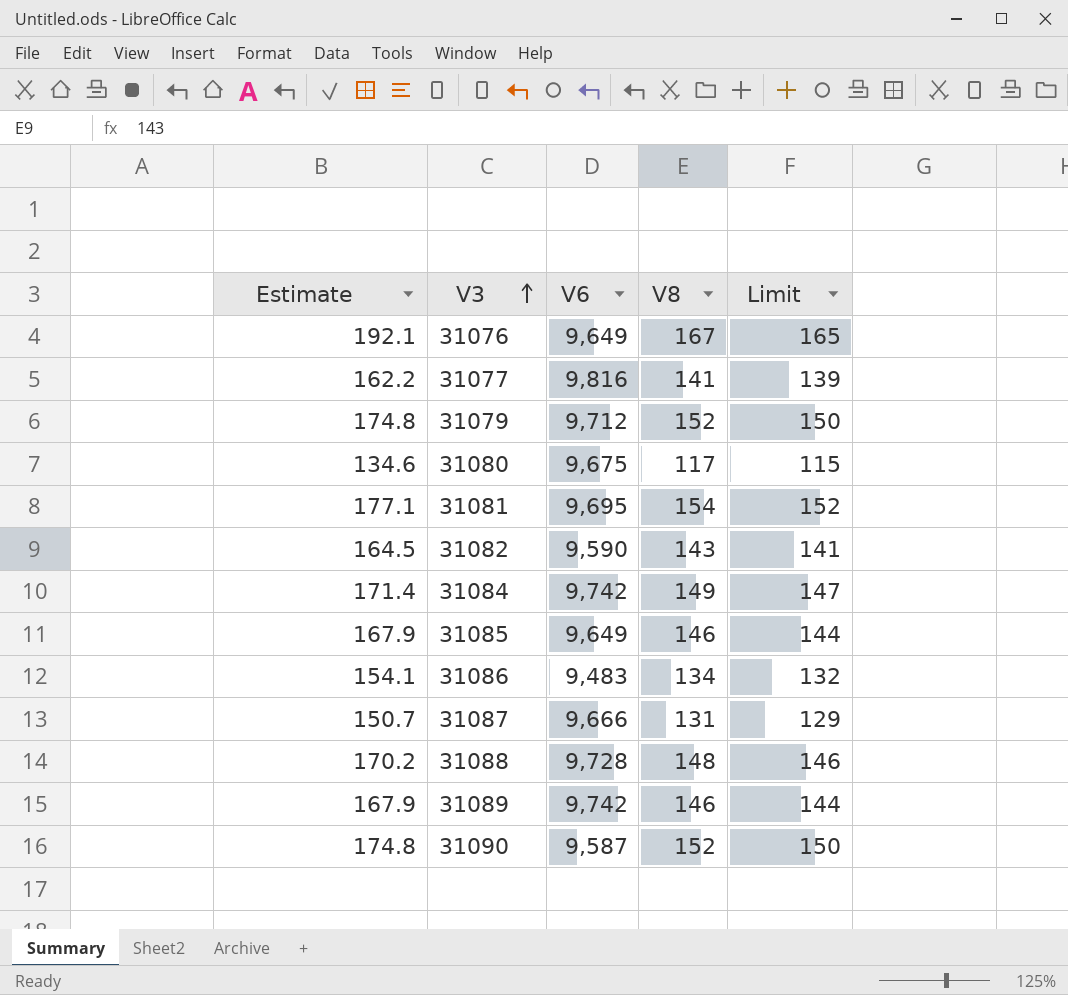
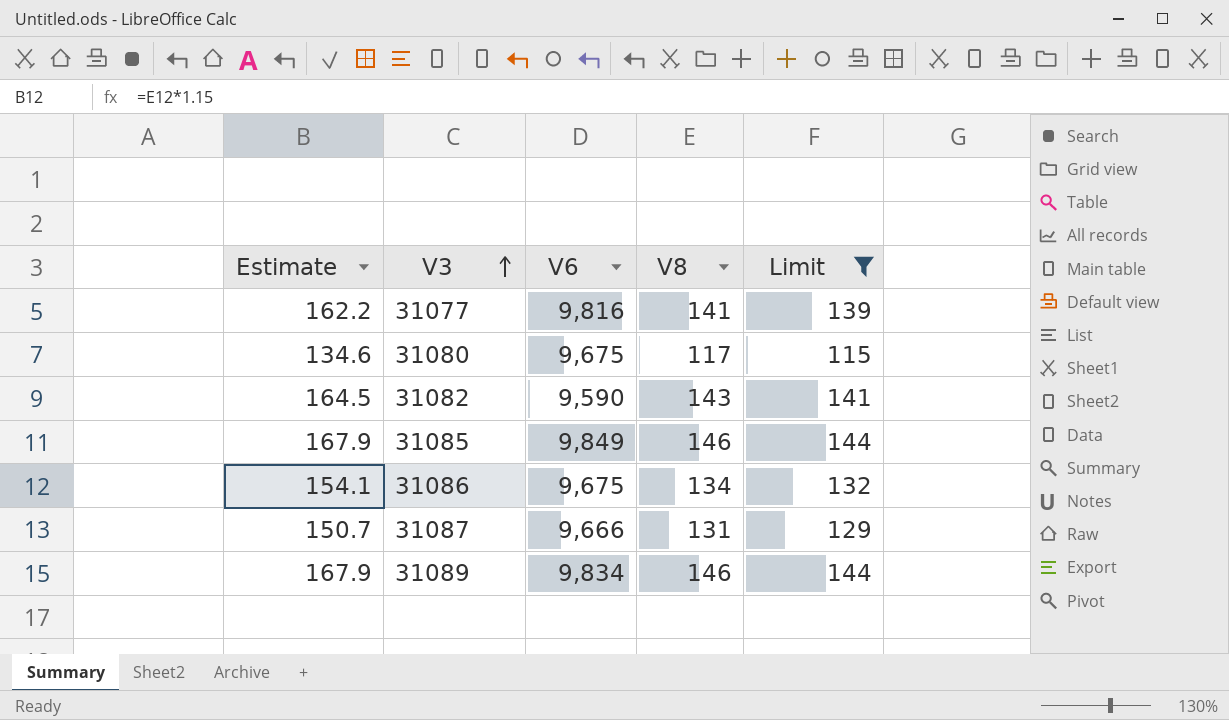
filter: none -> Limit <= 144
31085 | V6: 9,649 -> 9,849
31086 | V6: 9,483 -> 9,675
31089 | V6: 9,742 -> 9,834

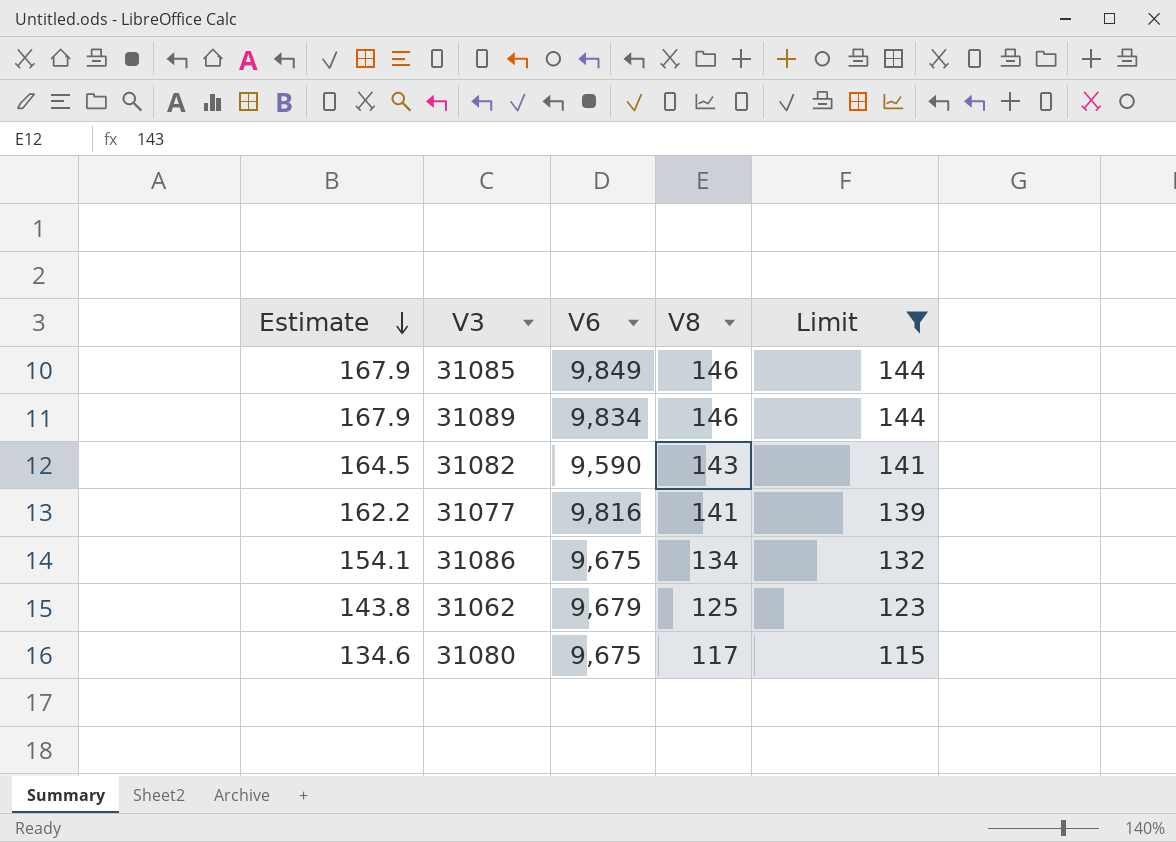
row order: V3 ascending -> Estimate descending
row 31087: 150.7 | 9,666 | 131 | 129 -> none
row 31062: none -> 143.8 | 9,679 | 125 | 123

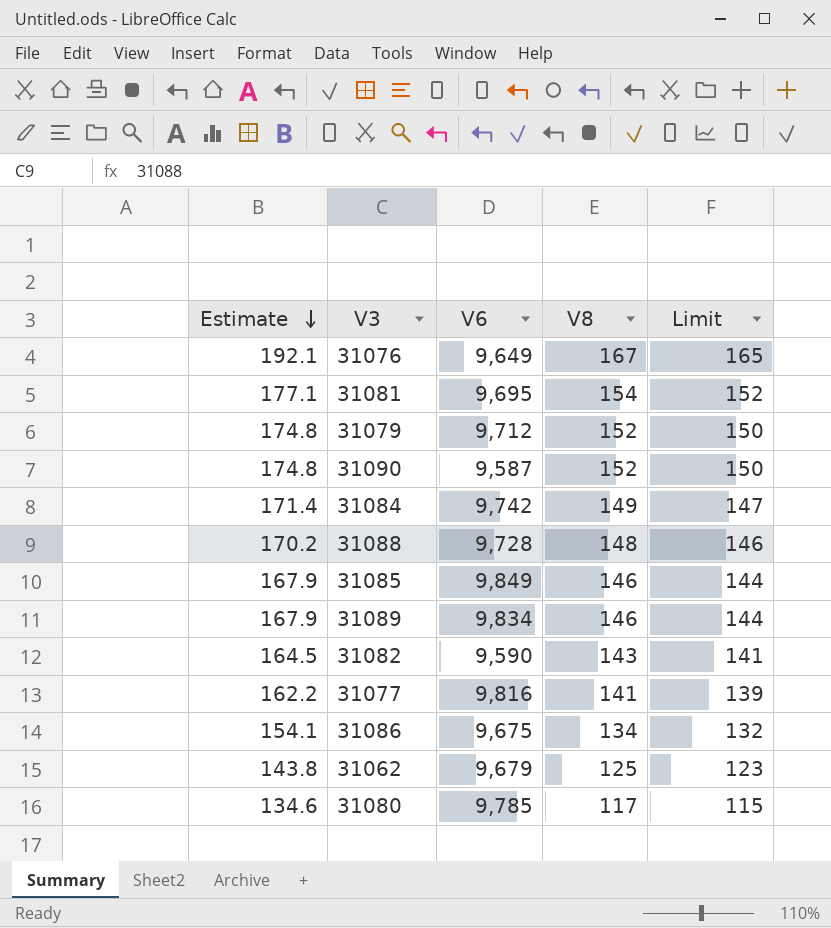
filter: Limit <= 144 -> none
31080 | V6: 9,675 -> 9,785

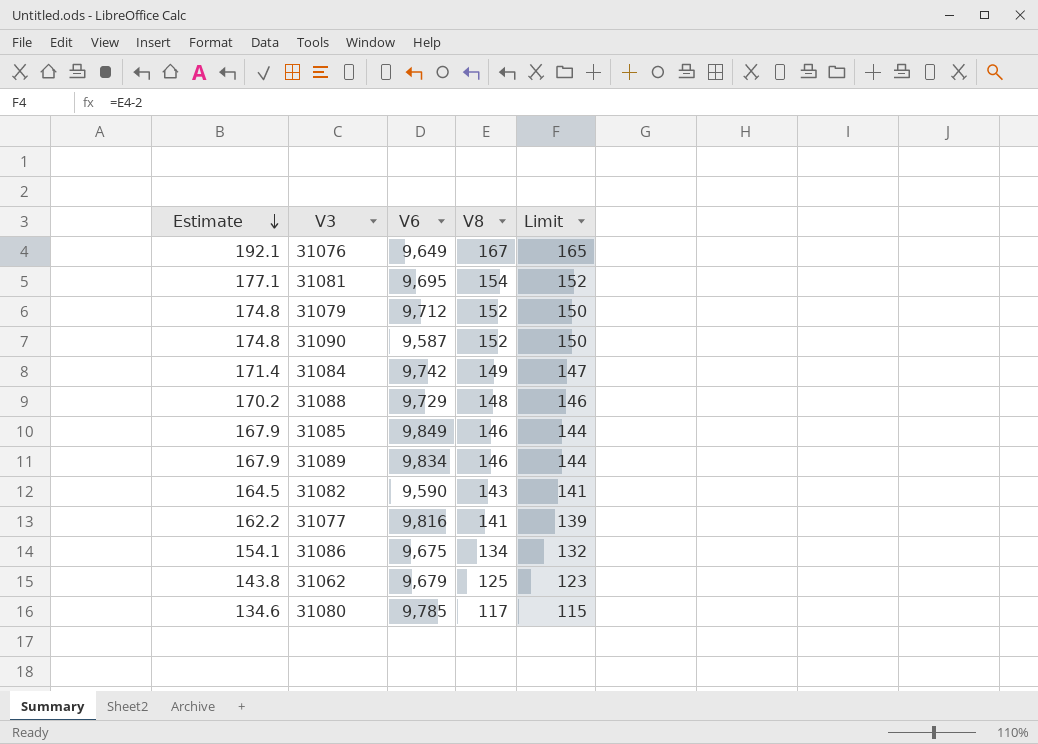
31088 | V6: 9,728 -> 9,729

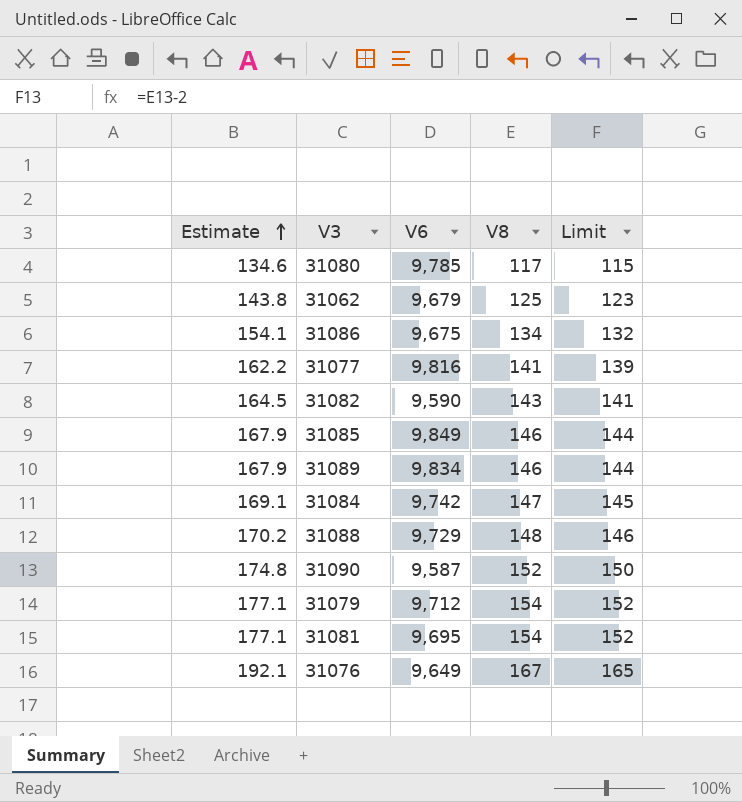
row order: Estimate descending -> Estimate ascending
31084 | Estimate: 171.4 -> 169.1
31084 | V8: 149 -> 147
31084 | Limit: 147 -> 145
31079 | Estimate: 174.8 -> 177.1
31079 | V8: 152 -> 154
31079 | Limit: 150 -> 152

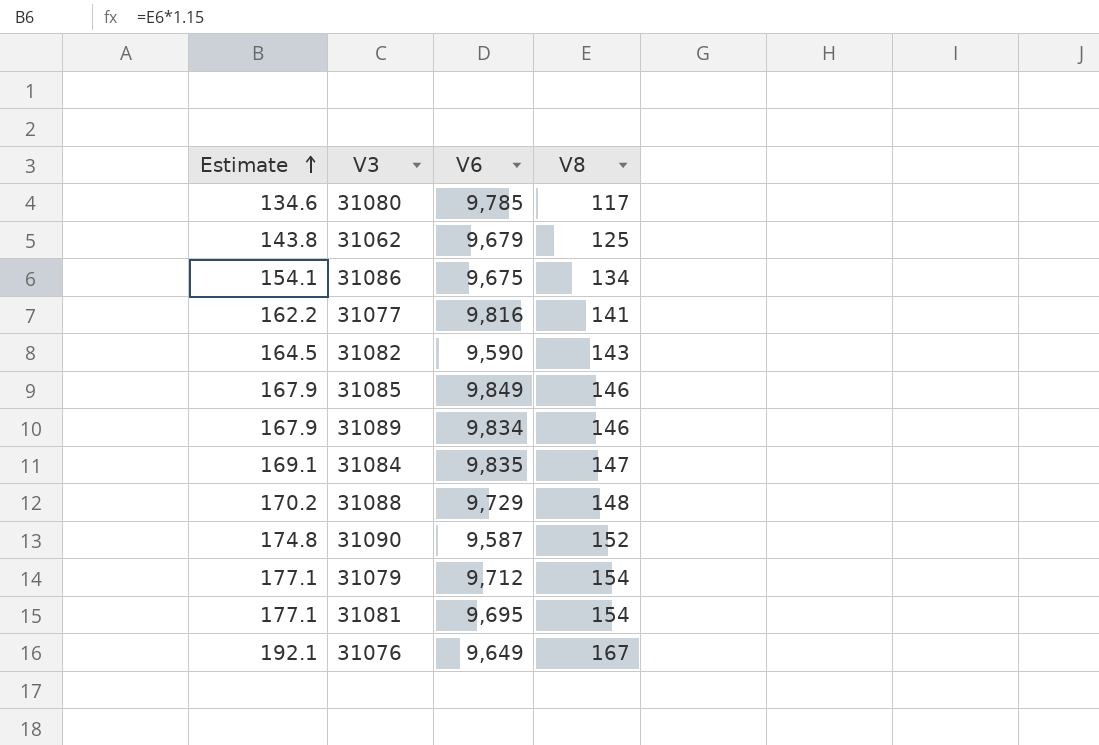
column Limit | formula: [V8] - 2 -> none
31084 | V6: 9,742 -> 9,835

